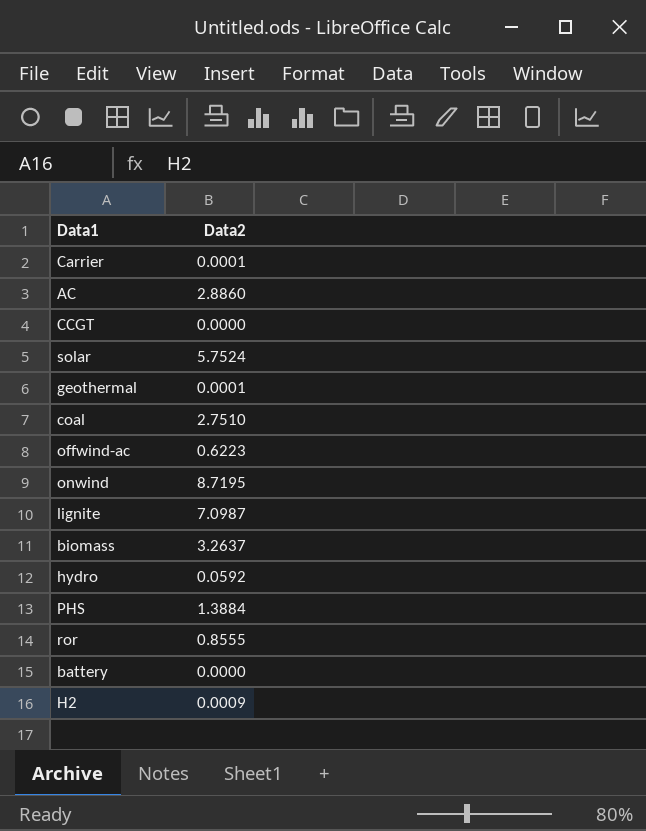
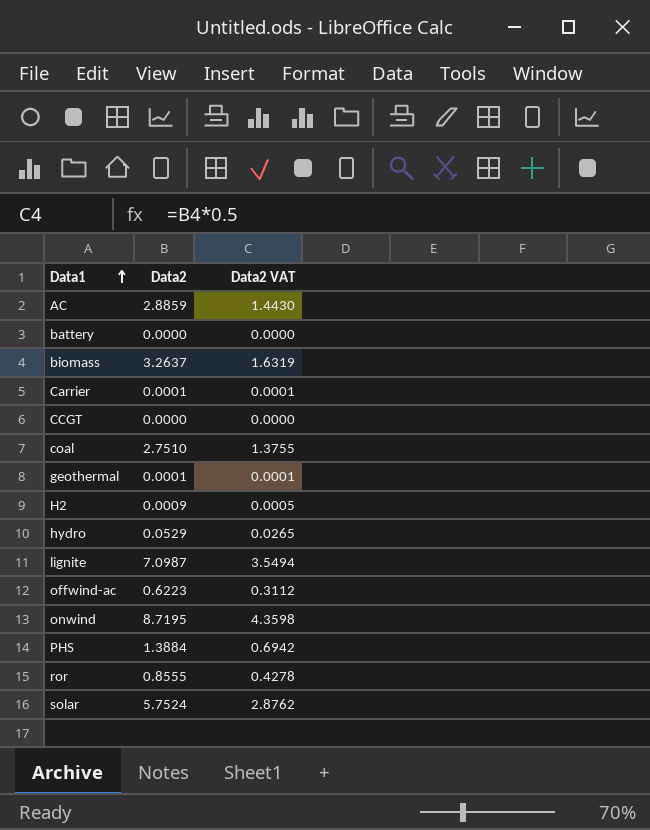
row order: none -> Data1 ascending
column Data2 VAT | formula: none -> [Data2] * 0.5
AC | Data2: 2.8860 -> 2.8859
hydro | Data2: 0.0592 -> 0.0529

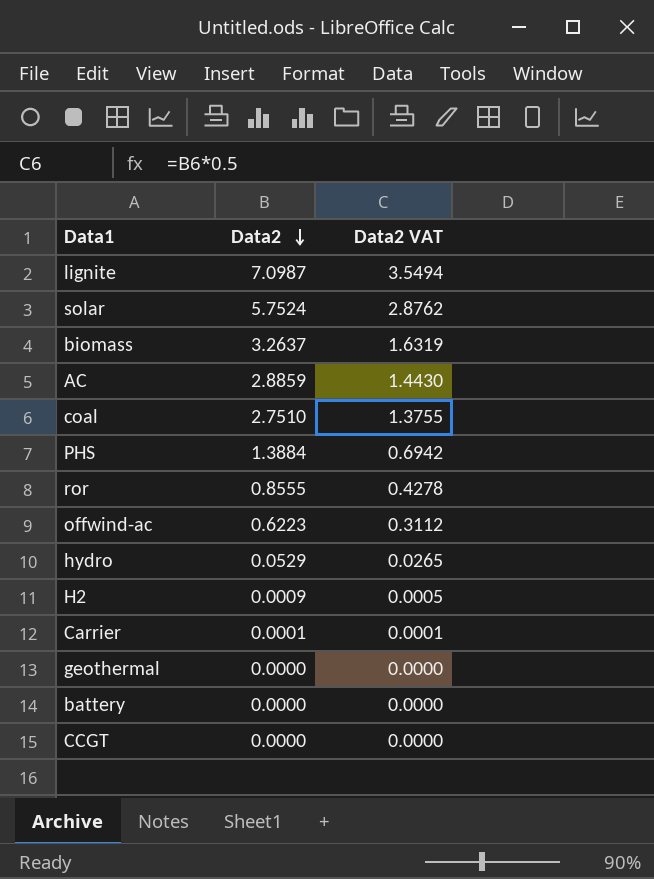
row order: Data1 ascending -> Data2 descending
row onwind: 8.7195 | 4.3598 -> none
geothermal | Data2: 0.0001 -> 0.0000
geothermal | Data2 VAT: 0.0001 -> 0.0000

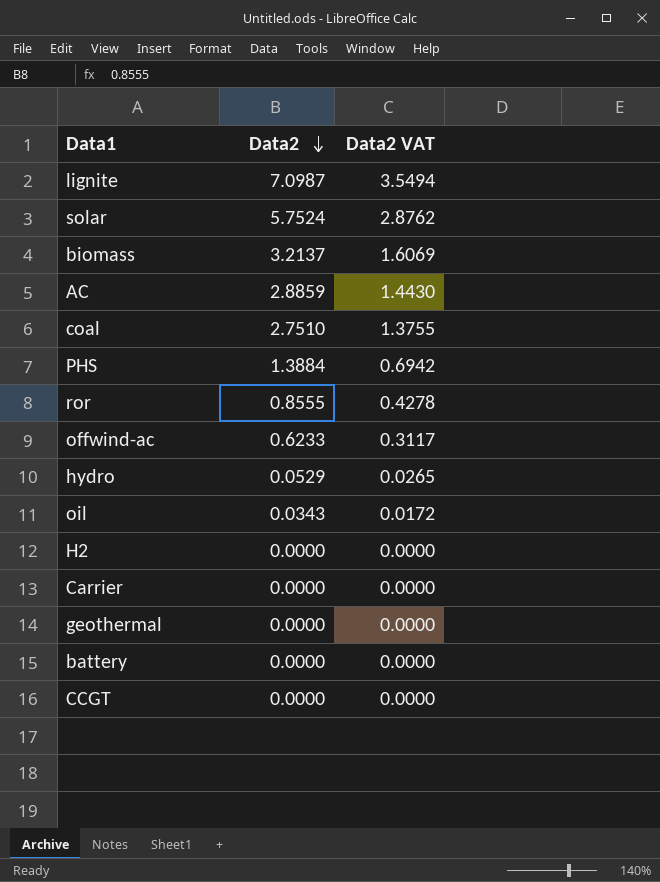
biomass | Data2: 3.2637 -> 3.2137
biomass | Data2 VAT: 1.6319 -> 1.6069
offwind-ac | Data2: 0.6223 -> 0.6233
offwind-ac | Data2 VAT: 0.3112 -> 0.3117
row oil: none -> 0.0343 | 0.0172
H2 | Data2: 0.0009 -> 0.0000
H2 | Data2 VAT: 0.0005 -> 0.0000
Carrier | Data2: 0.0001 -> 0.0000
Carrier | Data2 VAT: 0.0001 -> 0.0000

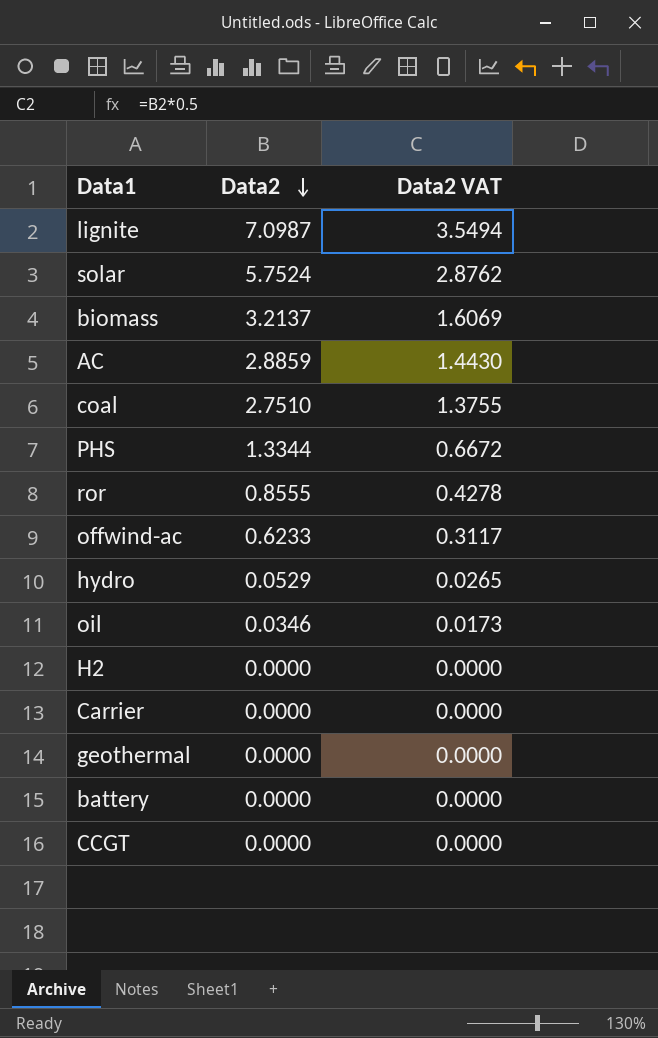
PHS | Data2: 1.3884 -> 1.3344
PHS | Data2 VAT: 0.6942 -> 0.6672
oil | Data2: 0.0343 -> 0.0346
oil | Data2 VAT: 0.0172 -> 0.0173

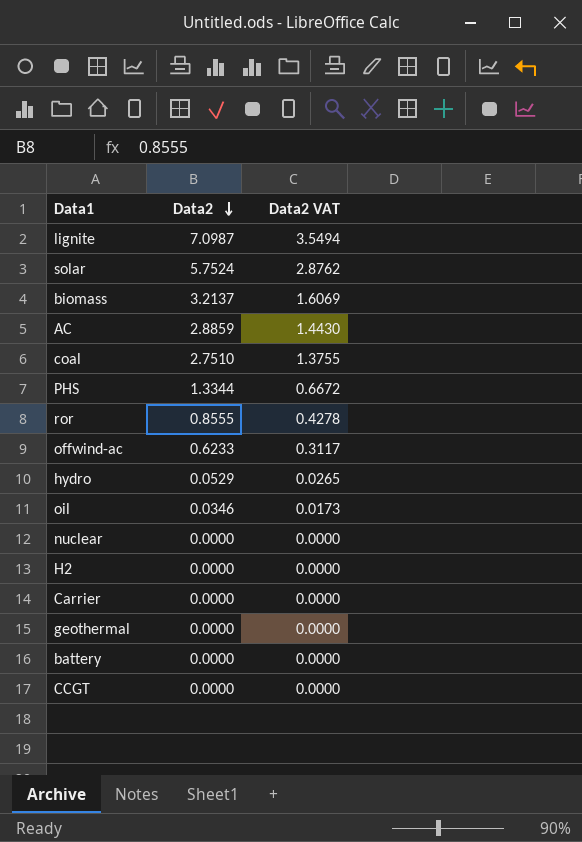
row nuclear: none -> 0.0000 | 0.0000

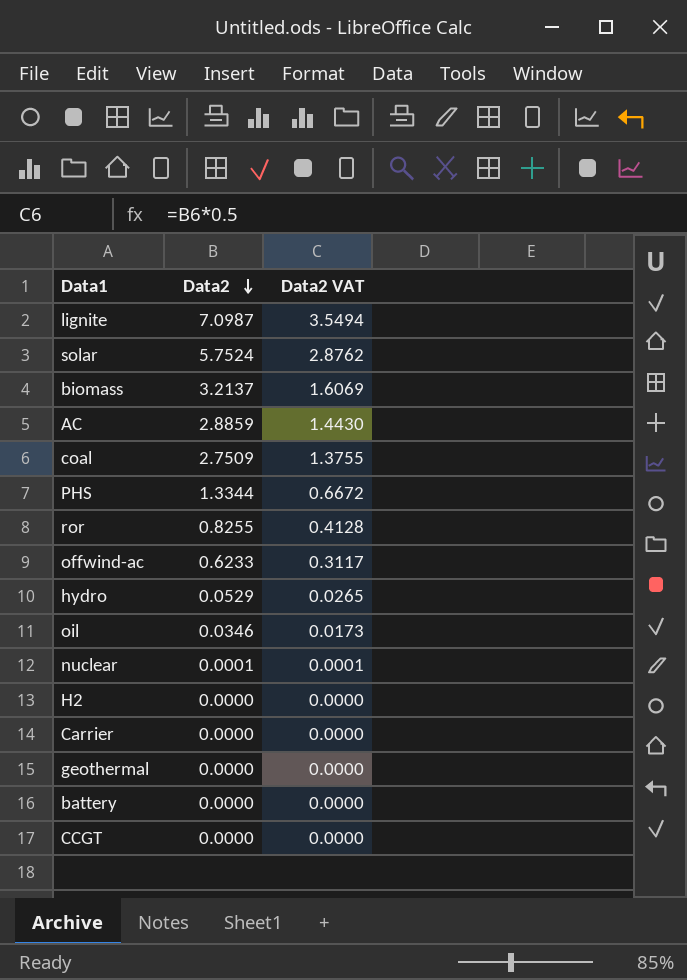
coal | Data2: 2.7510 -> 2.7509
ror | Data2: 0.8555 -> 0.8255
ror | Data2 VAT: 0.4278 -> 0.4128
nuclear | Data2: 0.0000 -> 0.0001
nuclear | Data2 VAT: 0.0000 -> 0.0001

